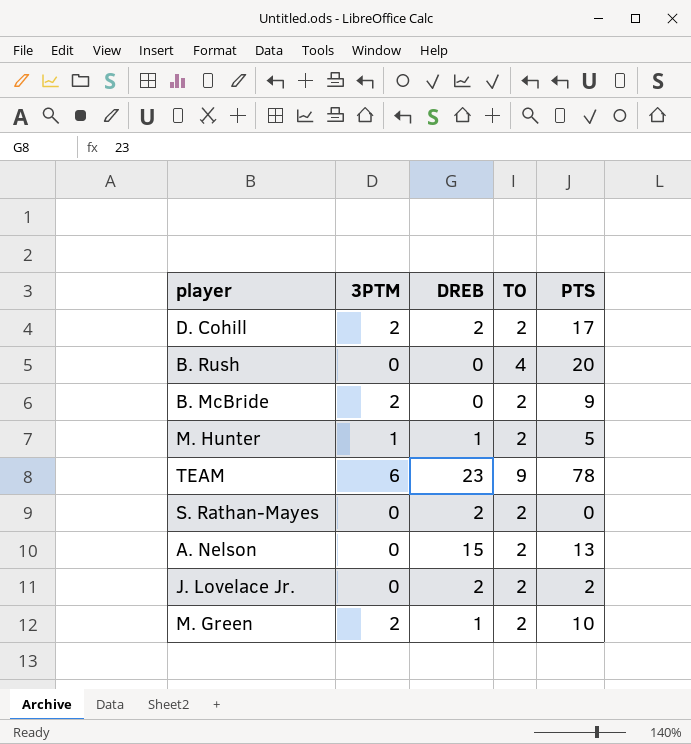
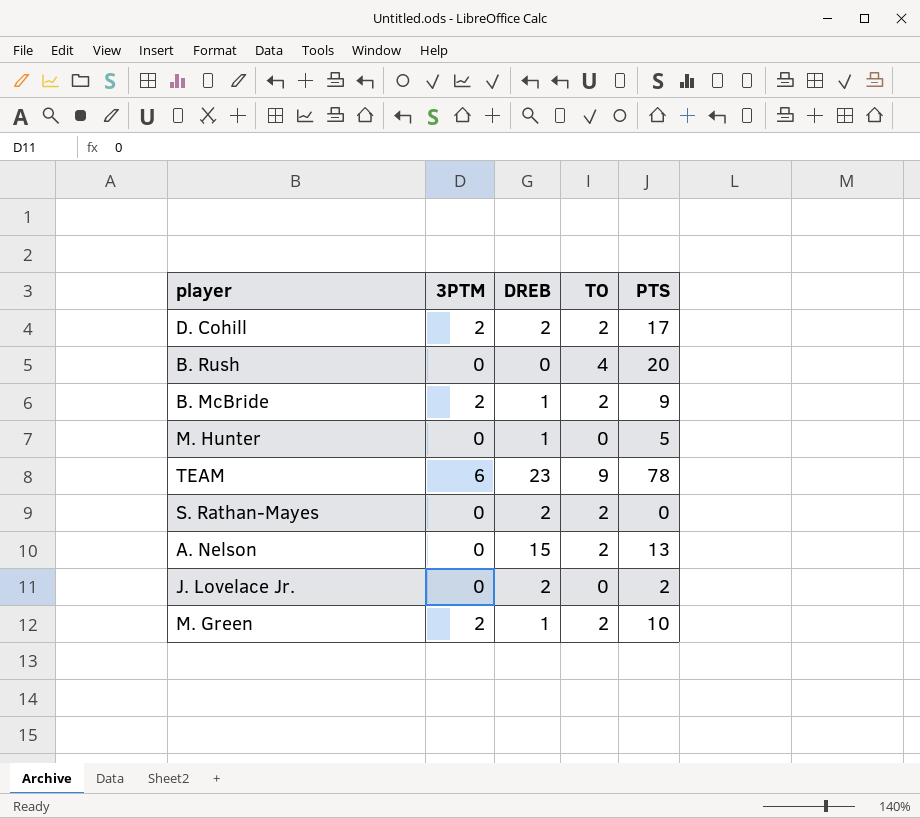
B. McBride | DREB: 0 -> 1
M. Hunter | 3PTM: 1 -> 0
M. Hunter | TO: 2 -> 0
J. Lovelace Jr. | TO: 2 -> 0

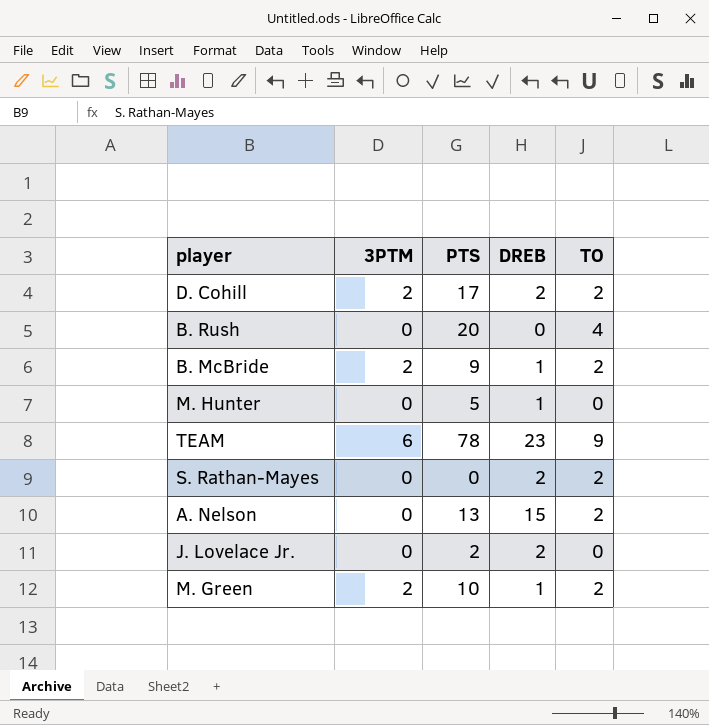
column PTS | position: 5 -> 3

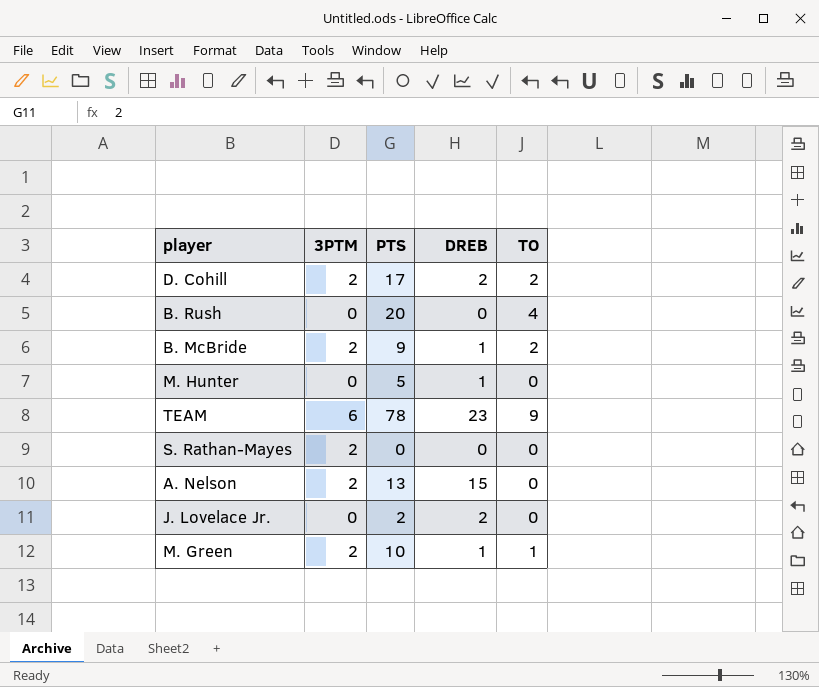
S. Rathan-Mayes | 3PTM: 0 -> 2
S. Rathan-Mayes | DREB: 2 -> 0
S. Rathan-Mayes | TO: 2 -> 0
A. Nelson | 3PTM: 0 -> 2
A. Nelson | TO: 2 -> 0
M. Green | TO: 2 -> 1

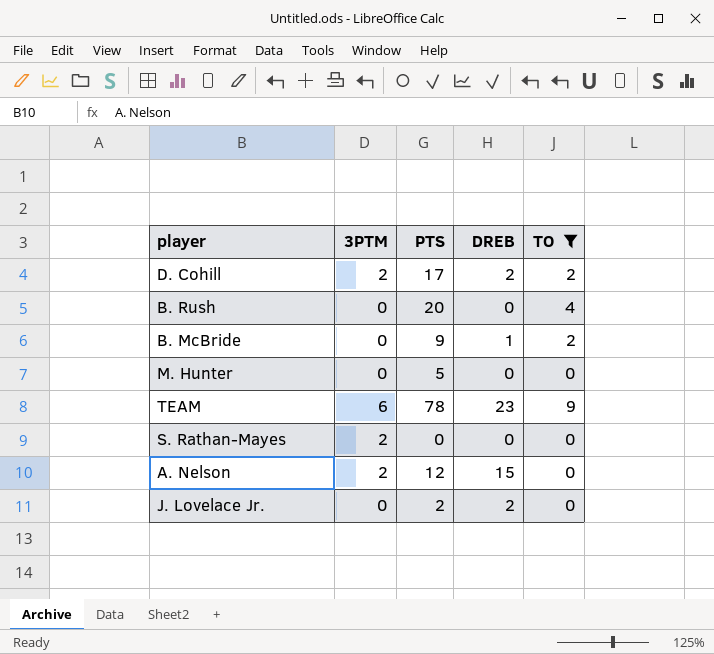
filter: none -> TO != 1
B. McBride | 3PTM: 2 -> 0
M. Hunter | DREB: 1 -> 0
A. Nelson | PTS: 13 -> 12

